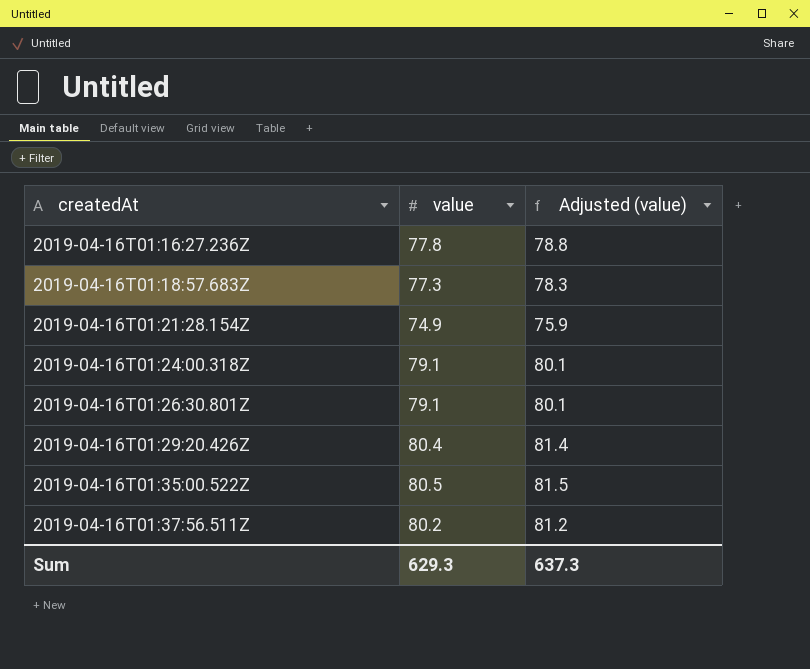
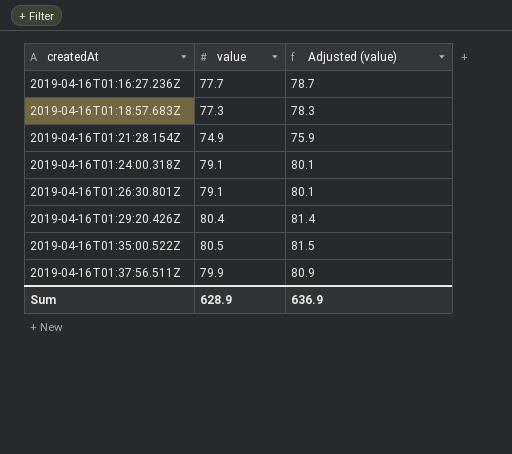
2019-04-16T01:16:27.236Z | value: 77.8 -> 77.7
2019-04-16T01:16:27.236Z | Adjusted (value): 78.8 -> 78.7
2019-04-16T01:37:56.511Z | value: 80.2 -> 79.9
2019-04-16T01:37:56.511Z | Adjusted (value): 81.2 -> 80.9
Sum | value: 629.3 -> 628.9
Sum | Adjusted (value): 637.3 -> 636.9

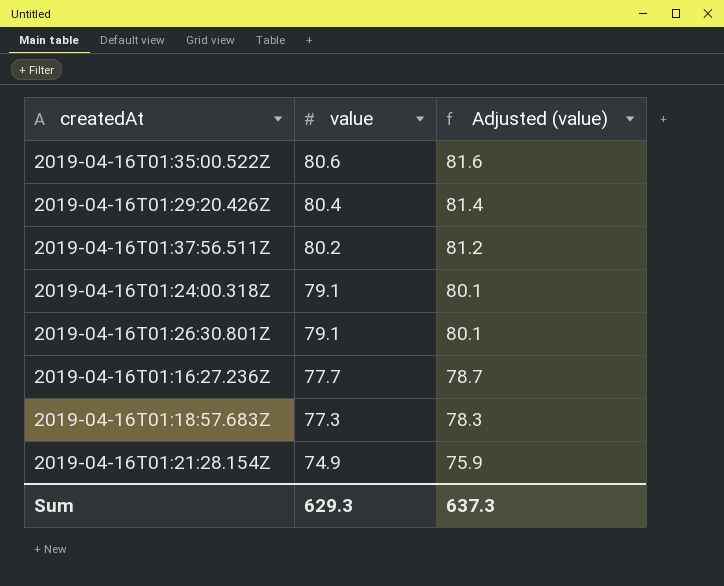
row order: createdAt ascending -> value descending
2019-04-16T01:35:00.522Z | value: 80.5 -> 80.6
2019-04-16T01:35:00.522Z | Adjusted (value): 81.5 -> 81.6
2019-04-16T01:37:56.511Z | value: 79.9 -> 80.2
2019-04-16T01:37:56.511Z | Adjusted (value): 80.9 -> 81.2
Sum | value: 628.9 -> 629.3
Sum | Adjusted (value): 636.9 -> 637.3

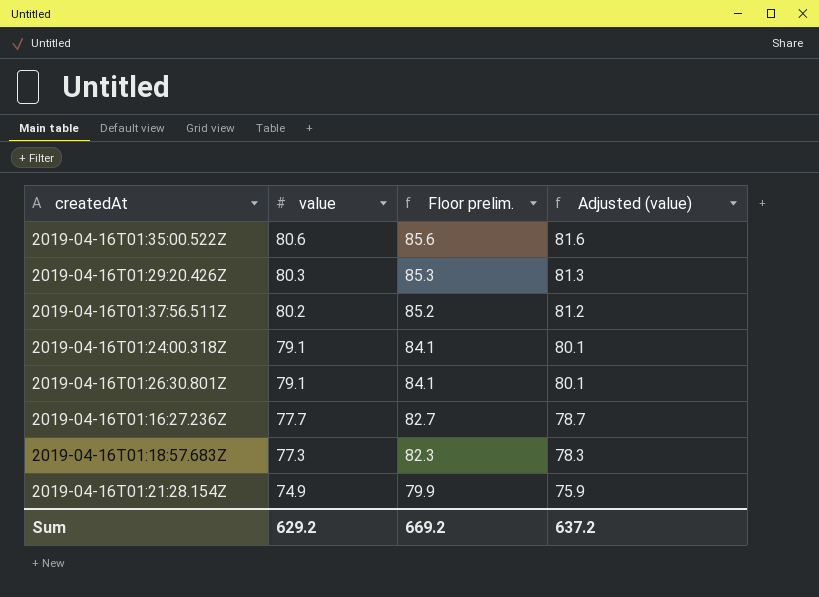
column Floor prelim. | formula: none -> [value] + 5
2019-04-16T01:29:20.426Z | value: 80.4 -> 80.3
2019-04-16T01:29:20.426Z | Adjusted (value): 81.4 -> 81.3
Sum | value: 629.3 -> 629.2
Sum | Adjusted (value): 637.3 -> 637.2

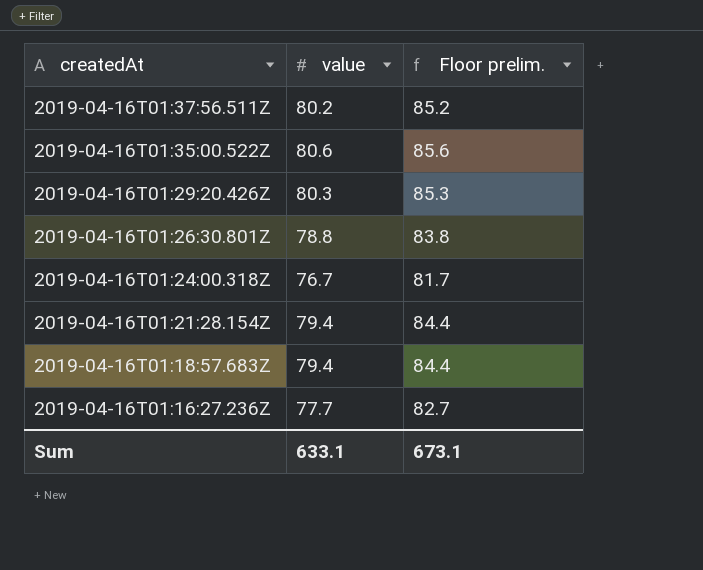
row order: value descending -> createdAt descending
column Adjusted (value) | formula: [value] + 1 -> none
2019-04-16T01:26:30.801Z | value: 79.1 -> 78.8
2019-04-16T01:26:30.801Z | Floor prelim.: 84.1 -> 83.8
2019-04-16T01:24:00.318Z | value: 79.1 -> 76.7
2019-04-16T01:24:00.318Z | Floor prelim.: 84.1 -> 81.7
2019-04-16T01:21:28.154Z | value: 74.9 -> 79.4
2019-04-16T01:21:28.154Z | Floor prelim.: 79.9 -> 84.4
2019-04-16T01:18:57.683Z | value: 77.3 -> 79.4
2019-04-16T01:18:57.683Z | Floor prelim.: 82.3 -> 84.4
Sum | value: 629.2 -> 633.1
Sum | Floor prelim.: 669.2 -> 673.1

